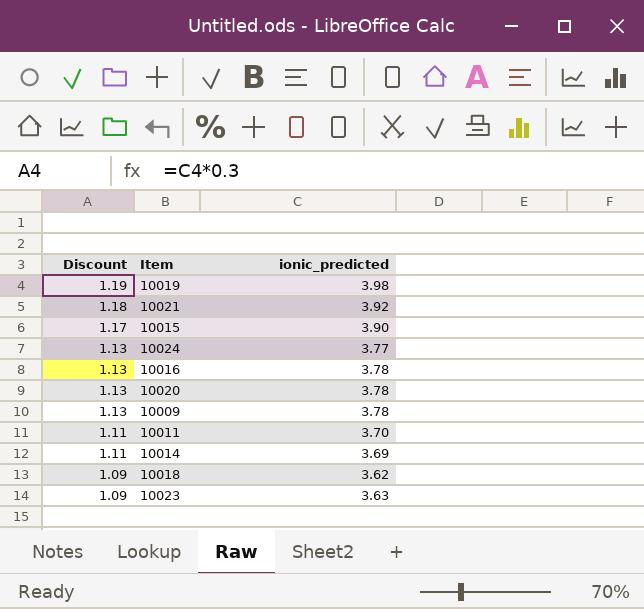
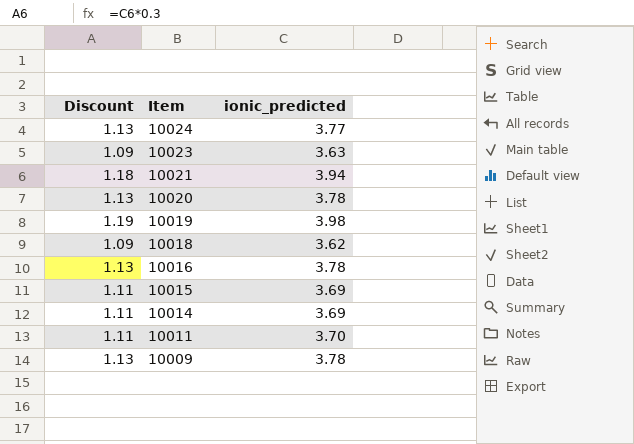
row order: Discount descending -> Item descending
10021 | ionic_predicted: 3.92 -> 3.94
10015 | Discount: 1.17 -> 1.11
10015 | ionic_predicted: 3.90 -> 3.69

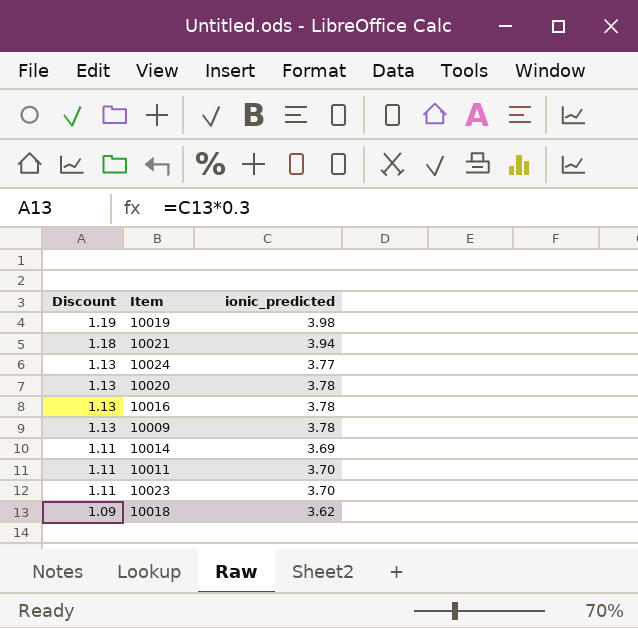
row order: Item descending -> Discount descending
row 10015: 1.11 | 3.69 -> none
10023 | Discount: 1.09 -> 1.11
10023 | ionic_predicted: 3.63 -> 3.70

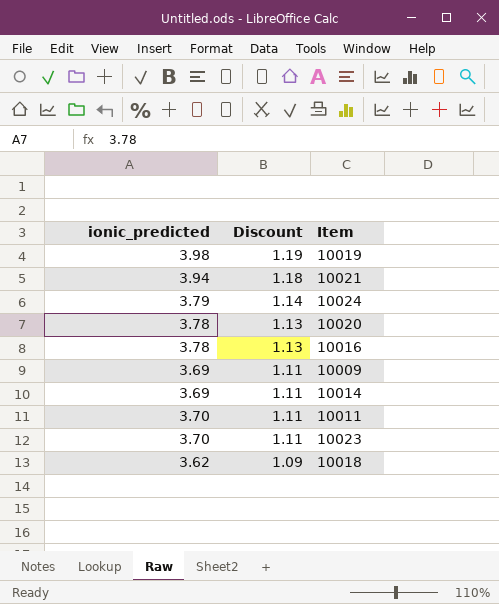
column ionic_predicted | position: 3 -> 1
10024 | ionic_predicted: 3.77 -> 3.79
10024 | Discount: 1.13 -> 1.14
10009 | ionic_predicted: 3.78 -> 3.69
10009 | Discount: 1.13 -> 1.11

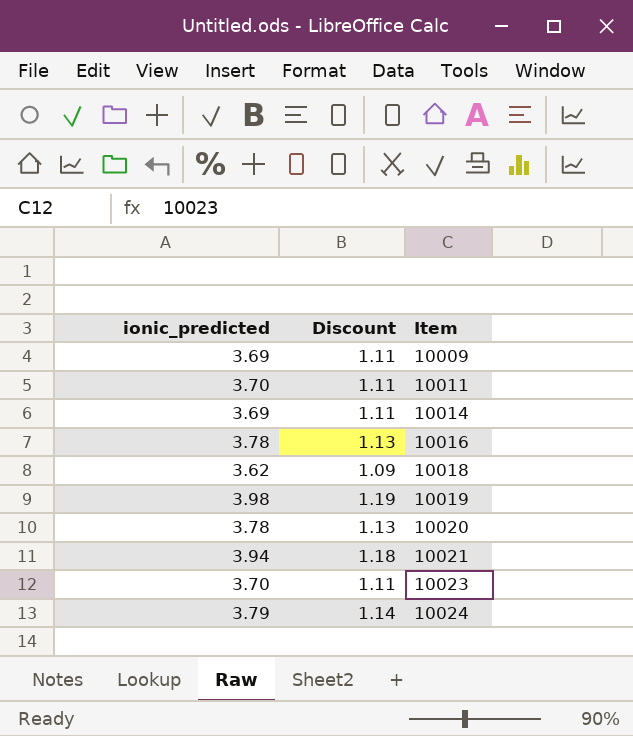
row order: Discount descending -> Item ascending

